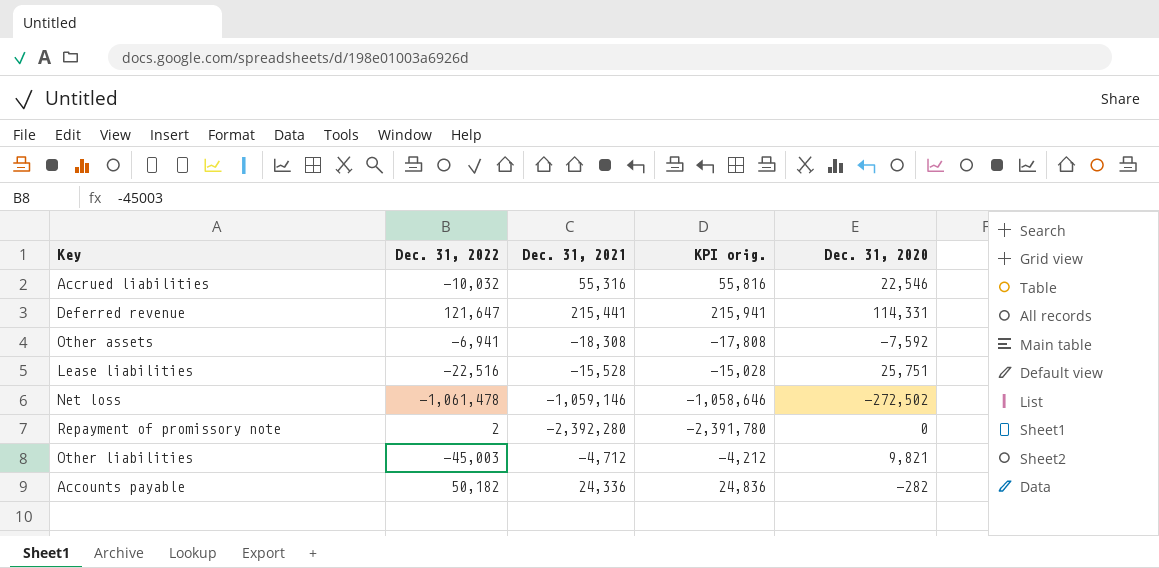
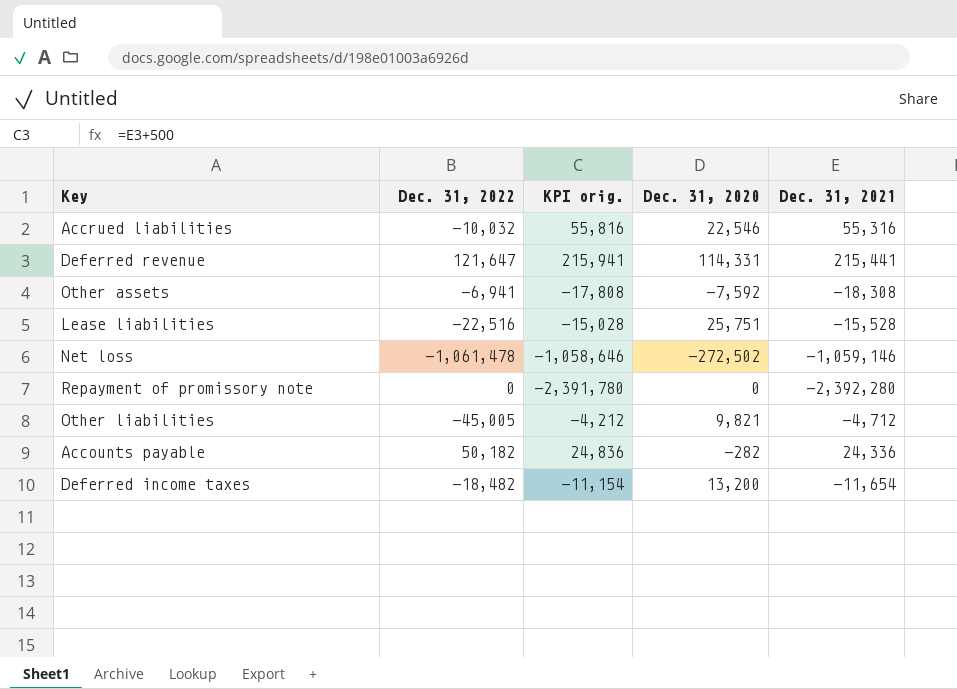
column Dec. 31, 2021 | position: 3 -> 5
Repayment of promissory note | Dec. 31, 2022: 2 -> 0
Other liabilities | Dec. 31, 2022: -45,003 -> -45,005
row Deferred income taxes: none -> -18,482 | -11,154 | 13,200 | -11,654

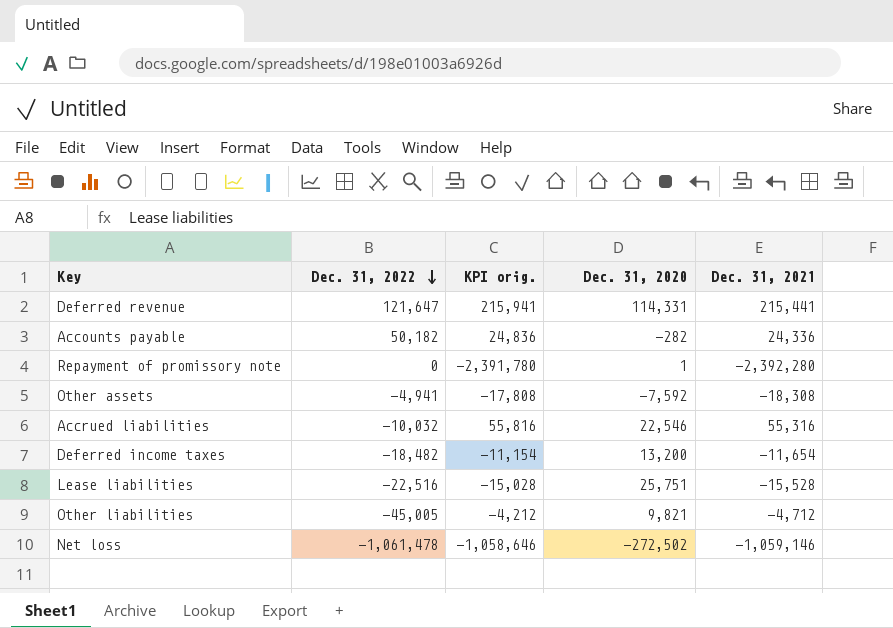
row order: none -> Dec. 31, 2022 descending
Repayment of promissory note | Dec. 31, 2020: 0 -> 1
Other assets | Dec. 31, 2022: -6,941 -> -4,941

